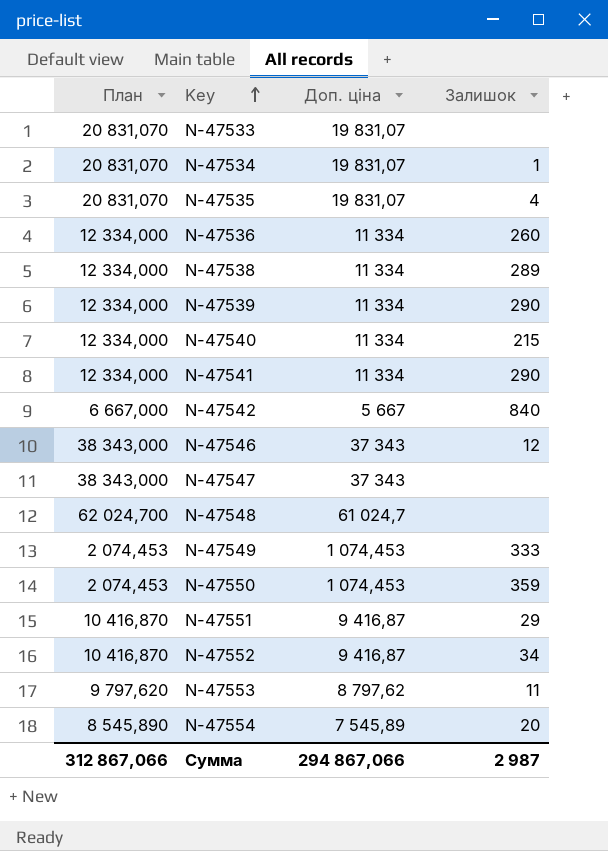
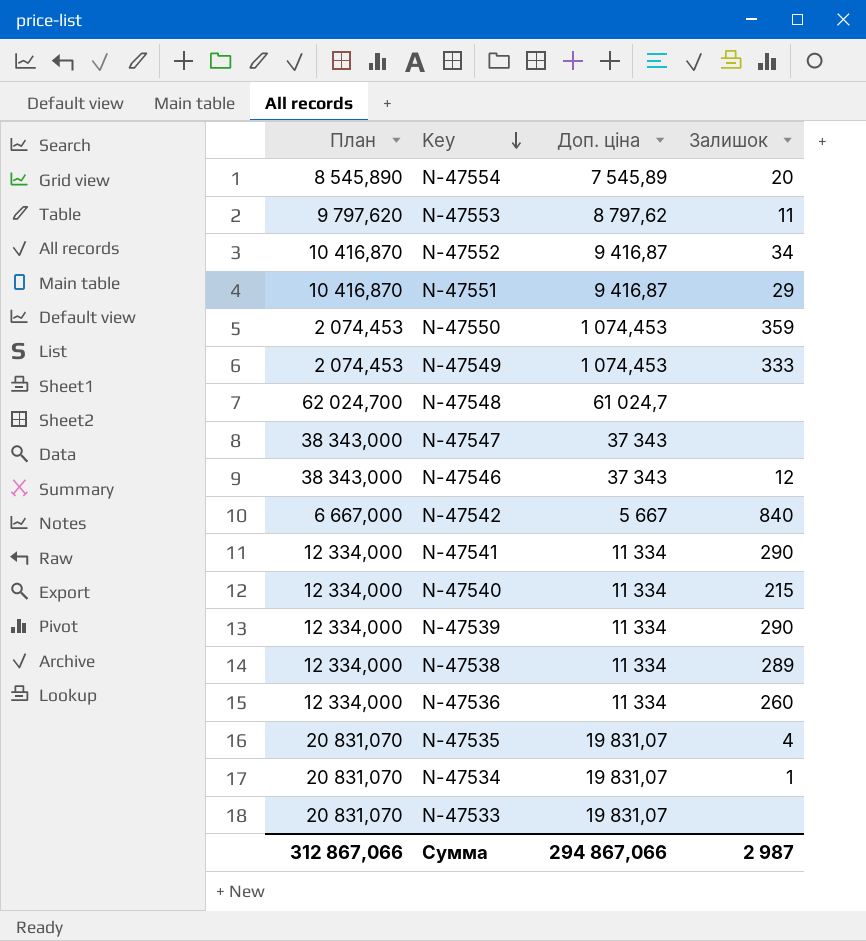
row order: Key ascending -> Key descending

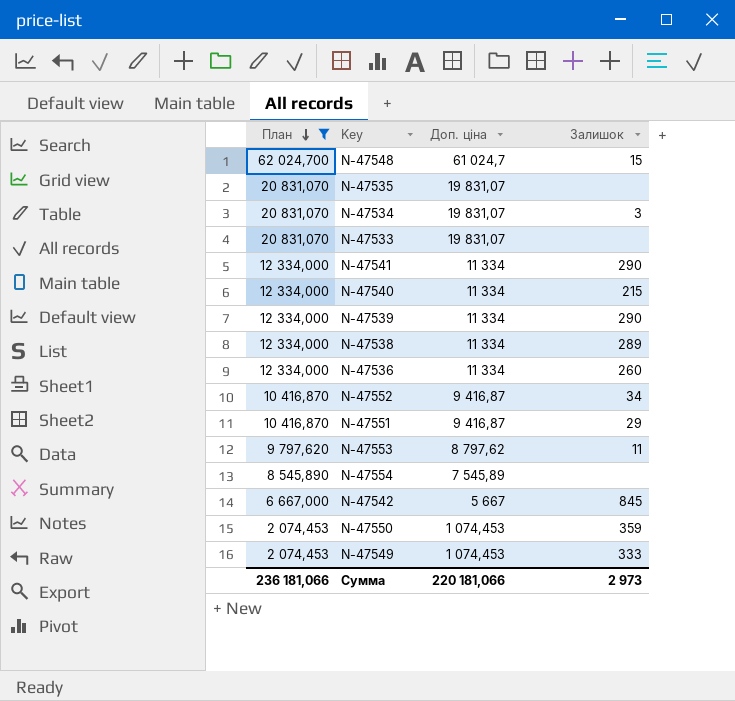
filter: none -> План != 38 343,000
row order: Key descending -> План descending
N-47548 | Залишок: none -> 15
N-47535 | Залишок: 4 -> none
N-47534 | Залишок: 1 -> 3
N-47554 | Залишок: 20 -> none
N-47542 | Залишок: 840 -> 845
Сумма | План: 312 867,066 -> 236 181,066
Сумма | Доп. ціна: 294 867,066 -> 220 181,066
Сумма | Залишок: 2 987 -> 2 973

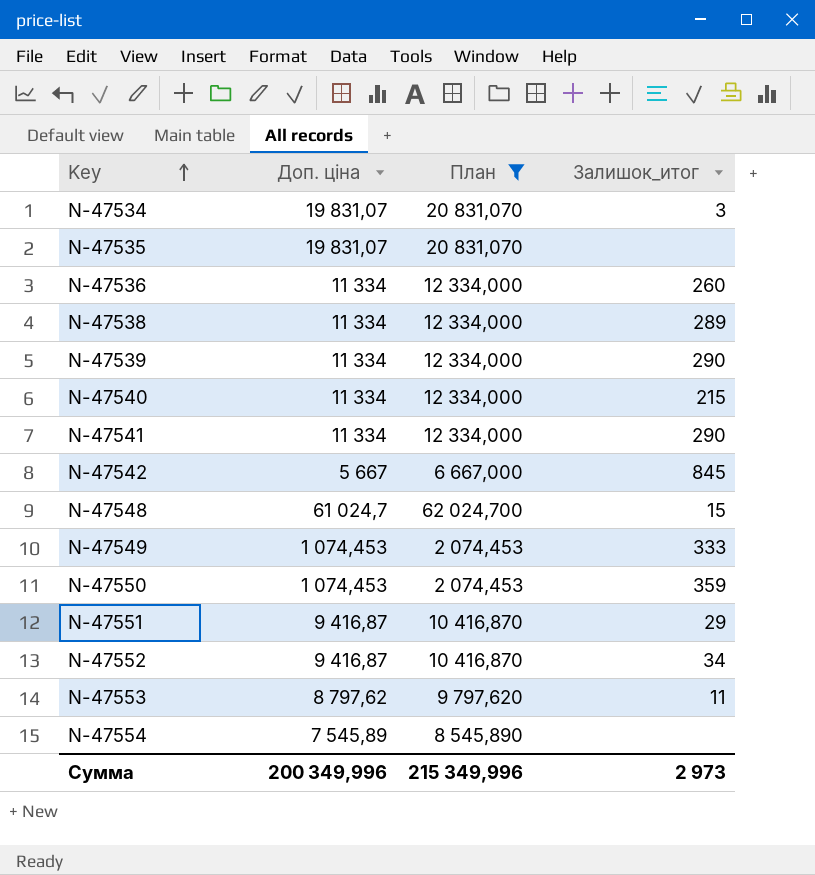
row order: План descending -> Key ascending
column План | position: 1 -> 3
column name: Залишок -> Залишок_итог
row N-47533: 20 831,070 | 19 831,07 | none -> none
Сумма | Доп. ціна: 220 181,066 -> 200 349,996
Сумма | План: 236 181,066 -> 215 349,996

